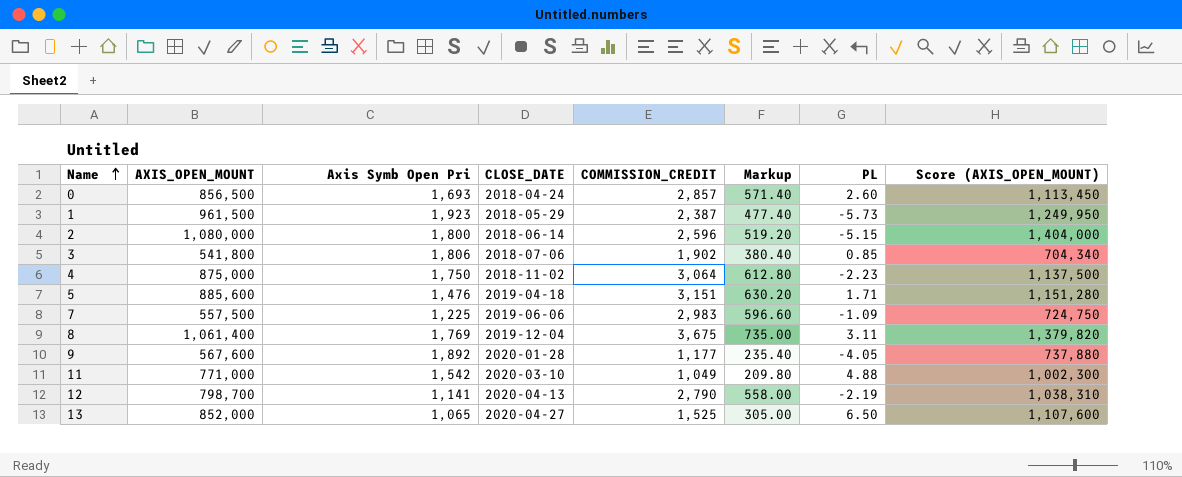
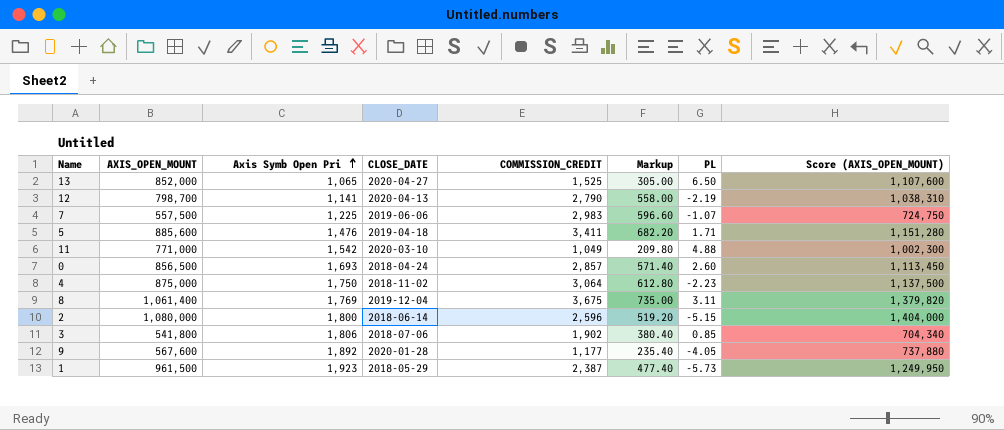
row order: Name ascending -> Axis Symb Open Pri ascending
7 | PL: -1.09 -> -1.07
5 | COMMISSION_CREDIT: 3,151 -> 3,411
5 | Markup: 630.20 -> 682.20

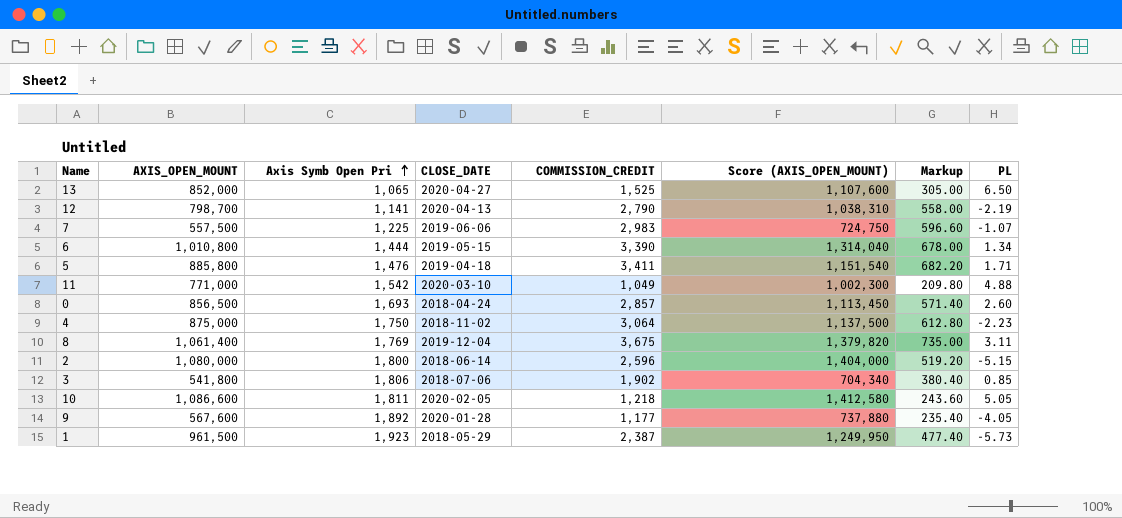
column Score (AXIS_OPEN_MOUNT) | position: 8 -> 6
row 6: none -> 1,010,800 | 1,444 | 2019-05-15 | 3,390 | 1,314,040 | 678.00 | 1.34
5 | AXIS_OPEN_MOUNT: 885,600 -> 885,800
5 | Score (AXIS_OPEN_MOUNT): 1,151,280 -> 1,151,540
row 10: none -> 1,086,600 | 1,811 | 2020-02-05 | 1,218 | 1,412,580 | 243.60 | 5.05

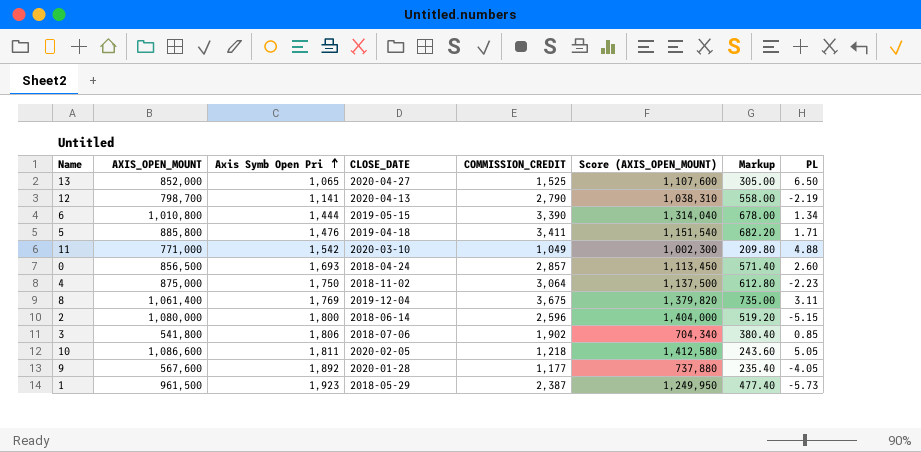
row 7: 557,500 | 1,225 | 2019-06-06 | 2,983 | 724,750 | 596.60 | -1.07 -> none

